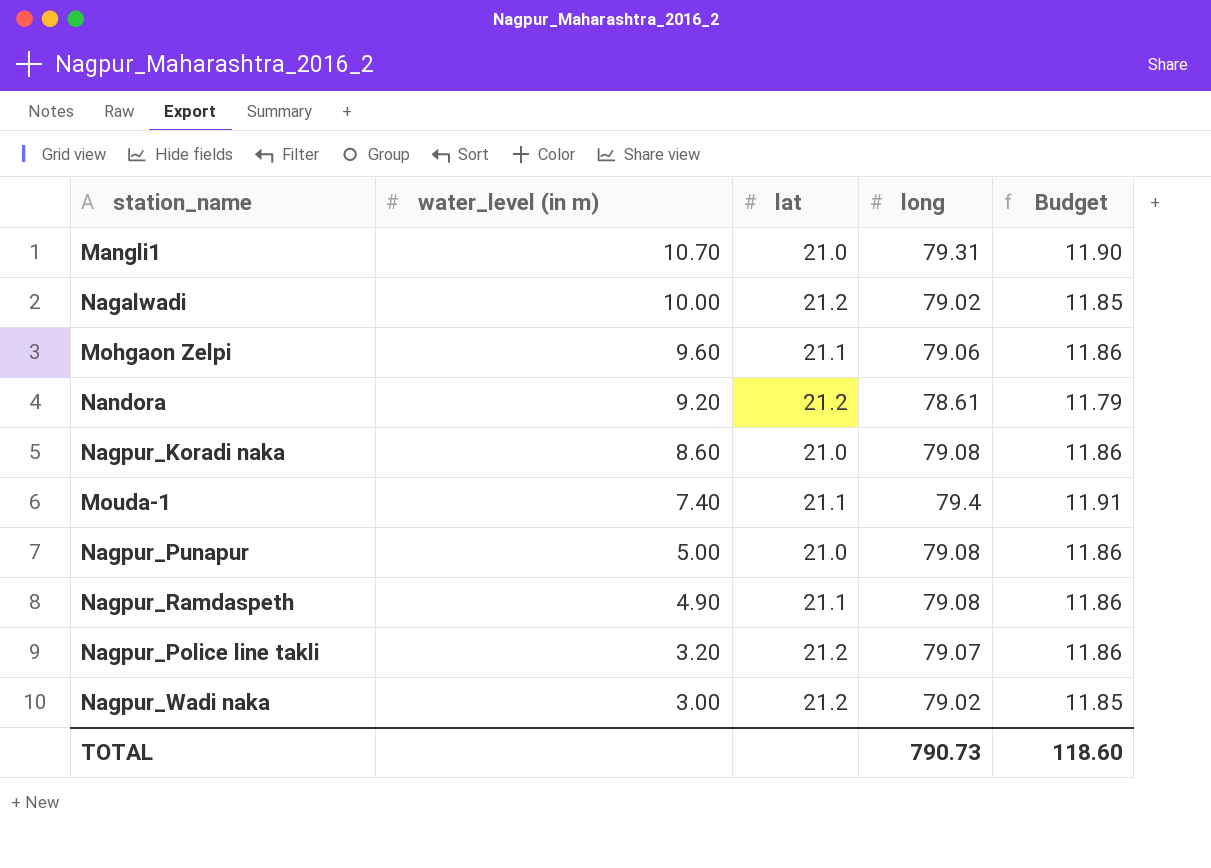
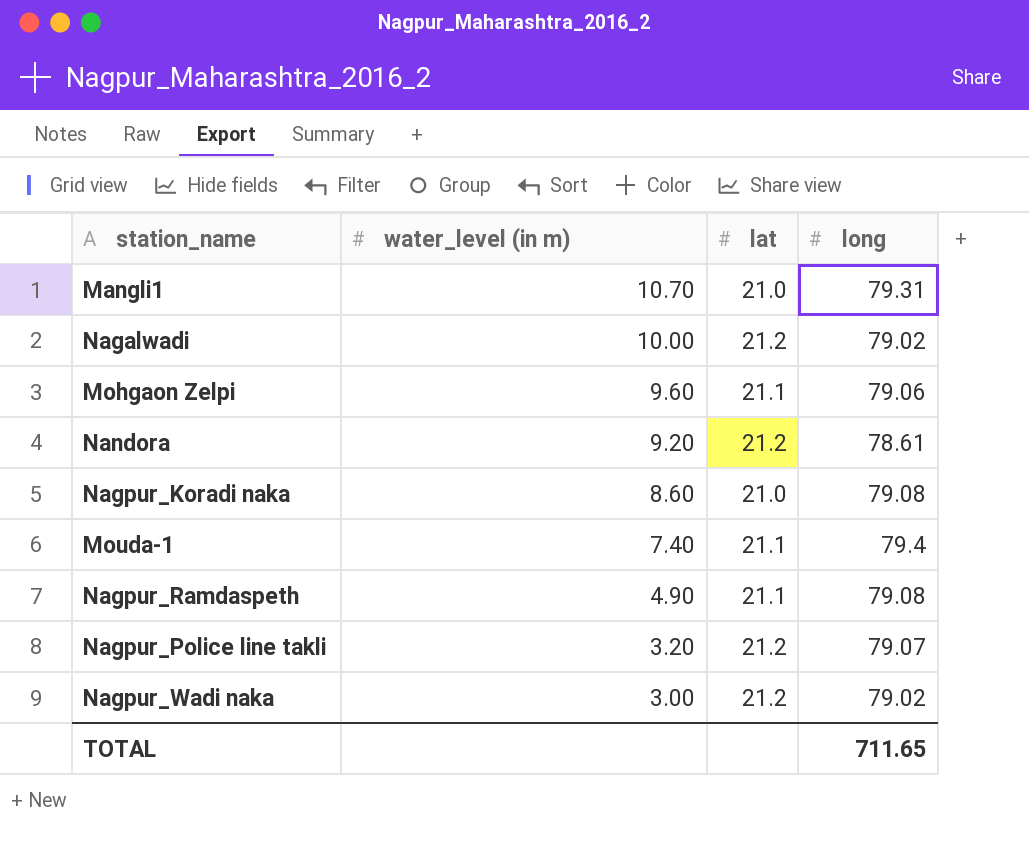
column Budget | formula: [long] * 0.15 -> none
row Nagpur_Punapur: 5.00 | 21.0 | 79.08 | 11.86 -> none
TOTAL | long: 790.73 -> 711.65

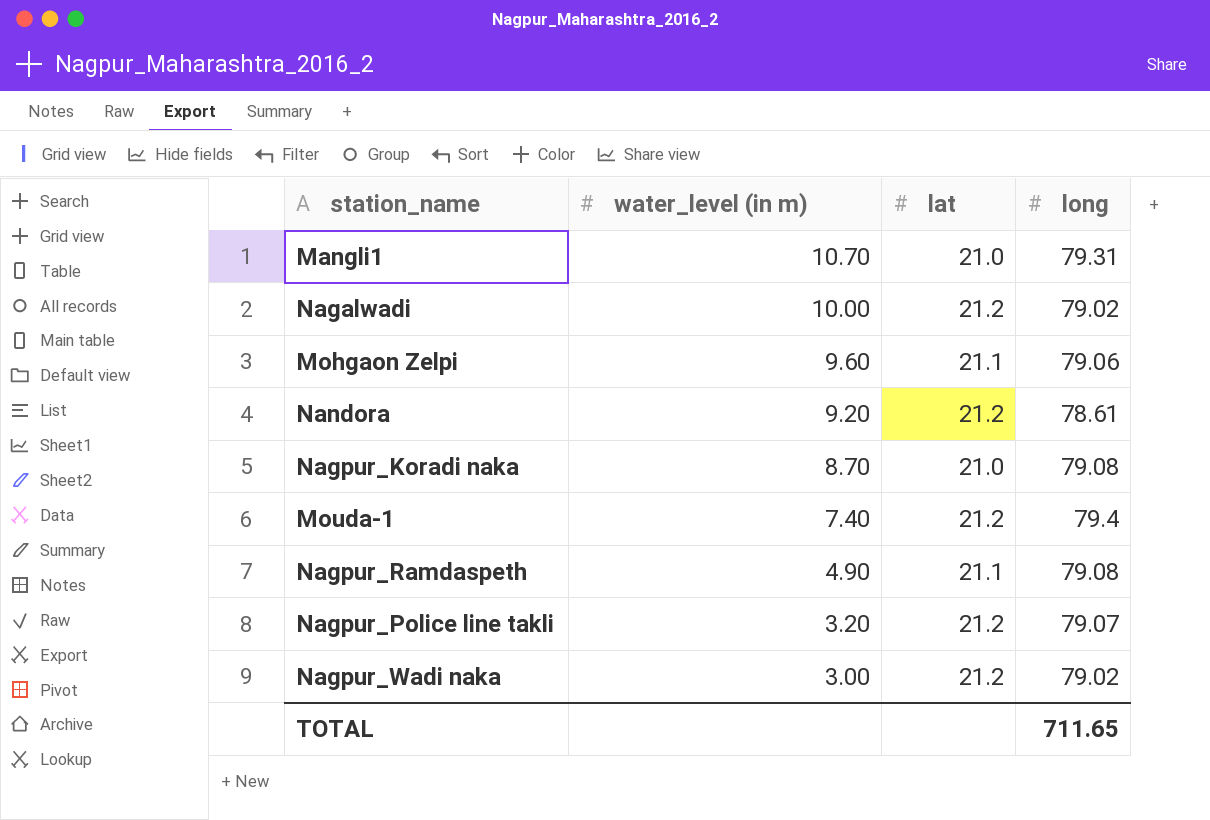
Nagpur_Koradi naka | water_level (in m): 8.60 -> 8.70
Mouda-1 | lat: 21.1 -> 21.2

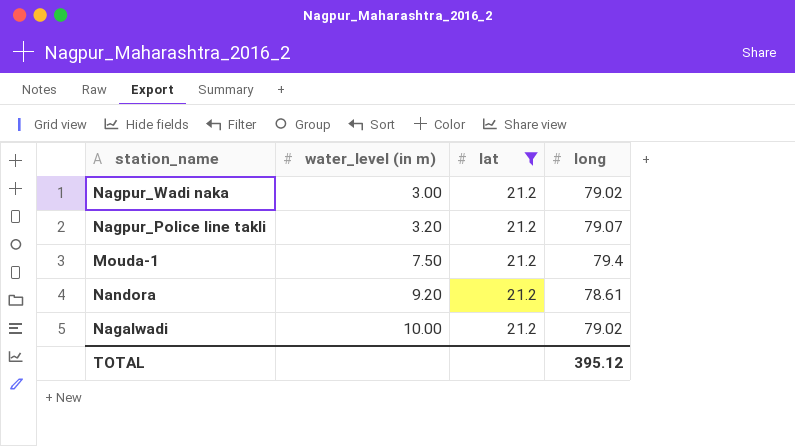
filter: none -> lat = 21.2
row order: water_level (in m) descending -> water_level (in m) ascending
Mouda-1 | water_level (in m): 7.40 -> 7.50
TOTAL | long: 711.65 -> 395.12

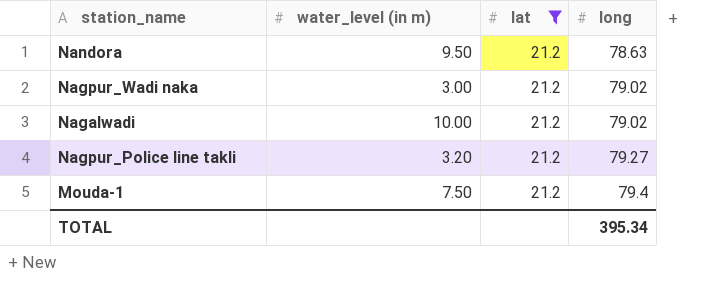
row order: water_level (in m) ascending -> long ascending
Nandora | water_level (in m): 9.20 -> 9.50
Nandora | long: 78.61 -> 78.63
Nagpur_Police line takli | long: 79.07 -> 79.27
TOTAL | long: 395.12 -> 395.34

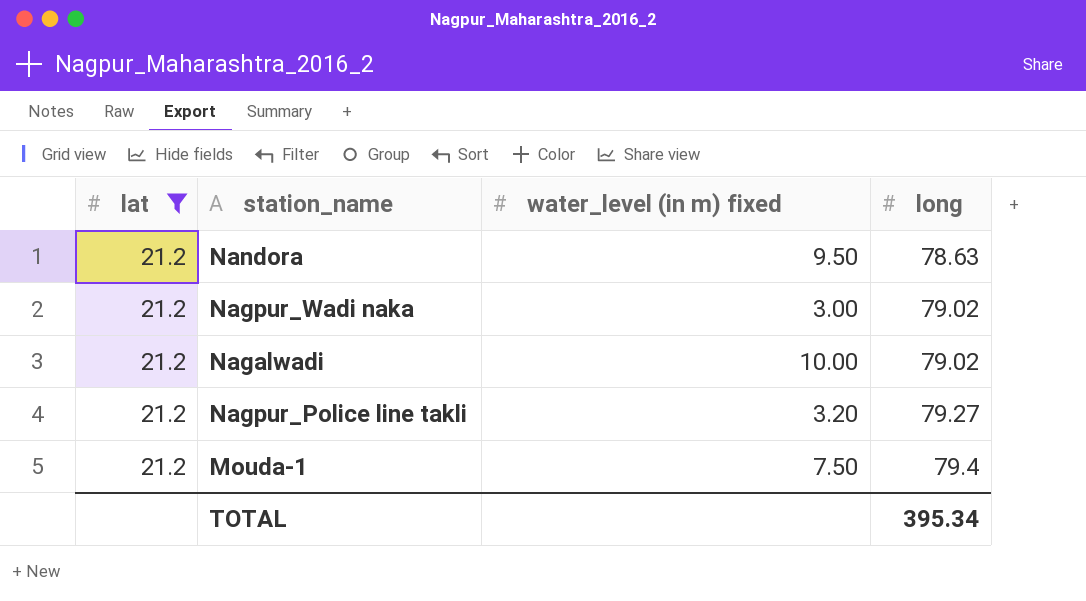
column lat | position: 3 -> 1
column name: water_level (in m) -> water_level (in m) fixed

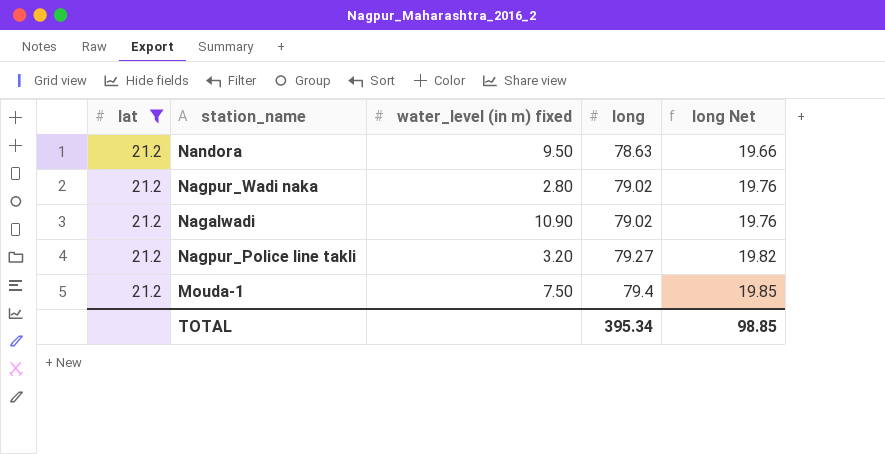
column long Net | formula: none -> [long] * 0.25
Nagpur_Wadi naka | water_level (in m) fixed: 3.00 -> 2.80
Nagalwadi | water_level (in m) fixed: 10.00 -> 10.90

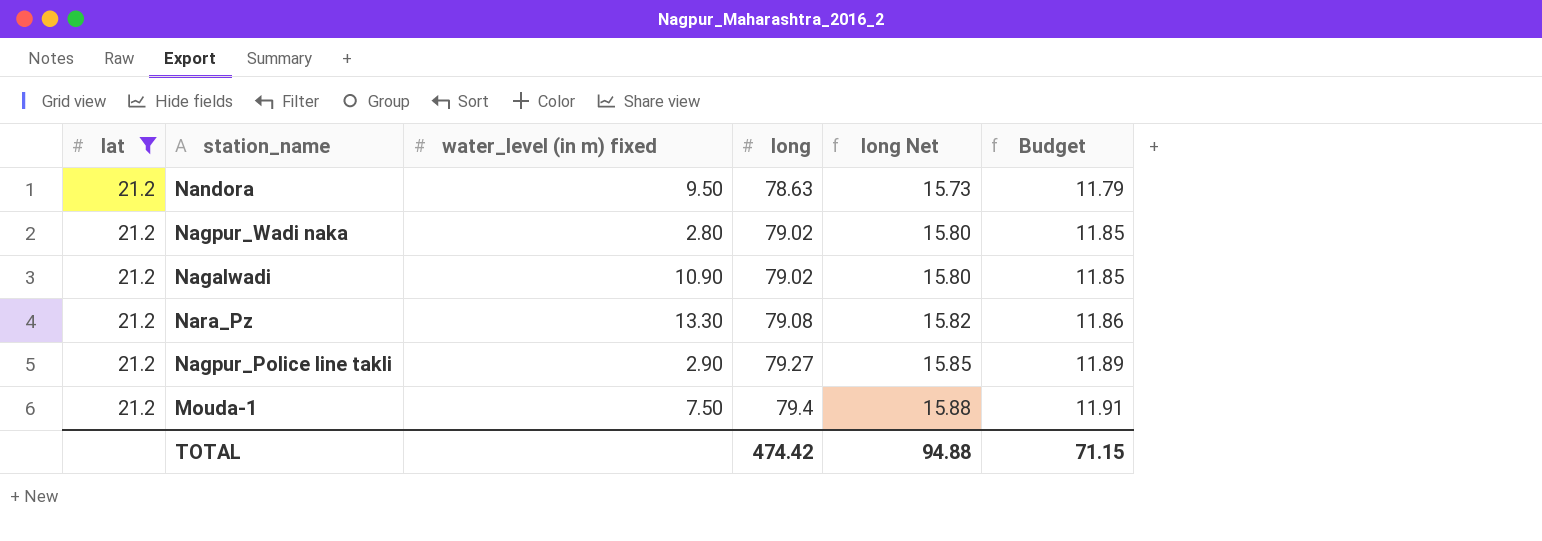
column long Net | formula: [long] * 0.25 -> [long] * 0.2
column Budget | formula: none -> [long] * 0.15
row Nara_Pz: none -> 21.2 | 13.30 | 79.08 | 15.82 | 11.86
Nagpur_Police line takli | water_level (in m) fixed: 3.20 -> 2.90
TOTAL | long: 395.34 -> 474.42
TOTAL | long Net: 98.85 -> 94.88

